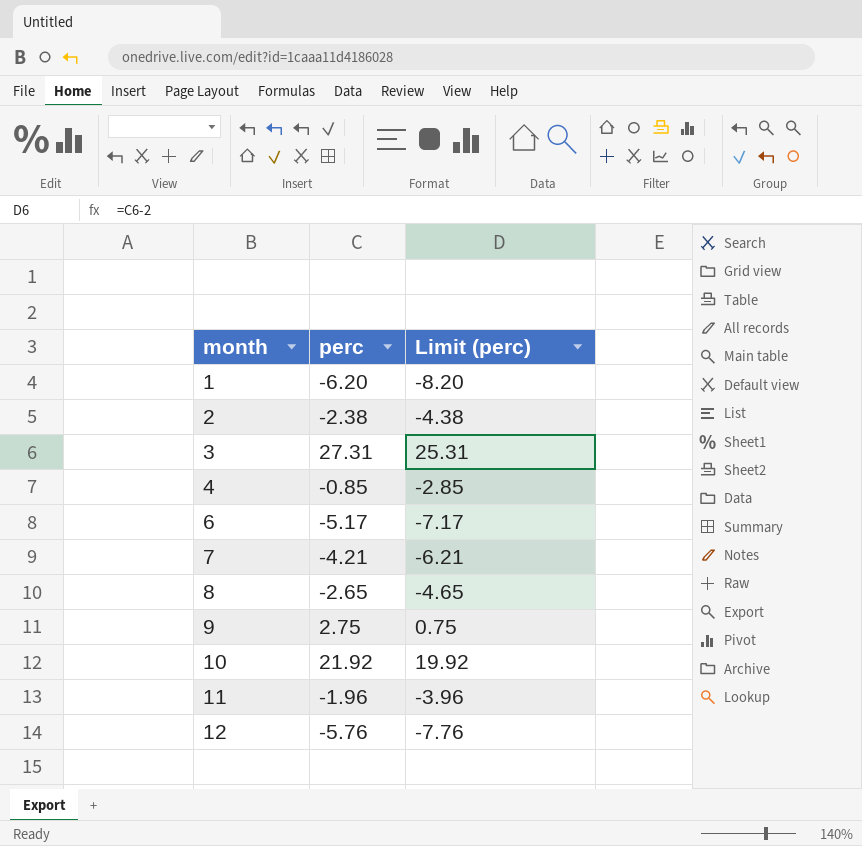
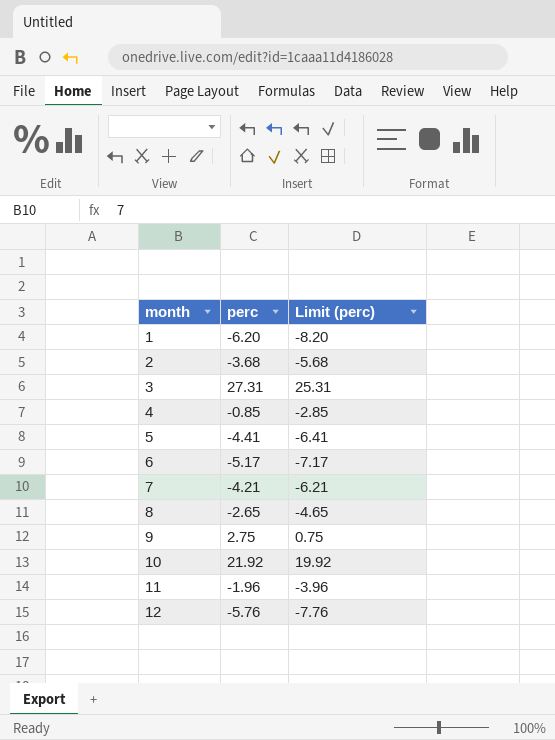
2 | perc: -2.38 -> -3.68
2 | Limit (perc): -4.38 -> -5.68
row 5: none -> -4.41 | -6.41

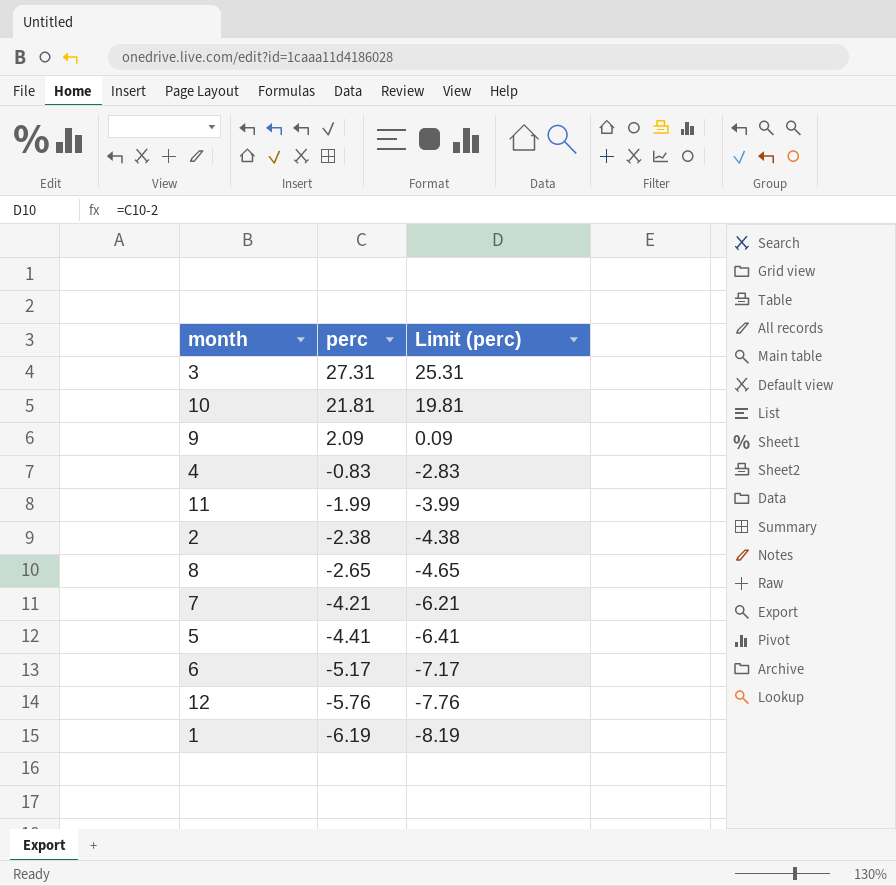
row order: month ascending -> perc descending
10 | perc: 21.92 -> 21.81
10 | Limit (perc): 19.92 -> 19.81
9 | perc: 2.75 -> 2.09
9 | Limit (perc): 0.75 -> 0.09
4 | perc: -0.85 -> -0.83
4 | Limit (perc): -2.85 -> -2.83
11 | perc: -1.96 -> -1.99
11 | Limit (perc): -3.96 -> -3.99
2 | perc: -3.68 -> -2.38
2 | Limit (perc): -5.68 -> -4.38
1 | perc: -6.20 -> -6.19
1 | Limit (perc): -8.20 -> -8.19

